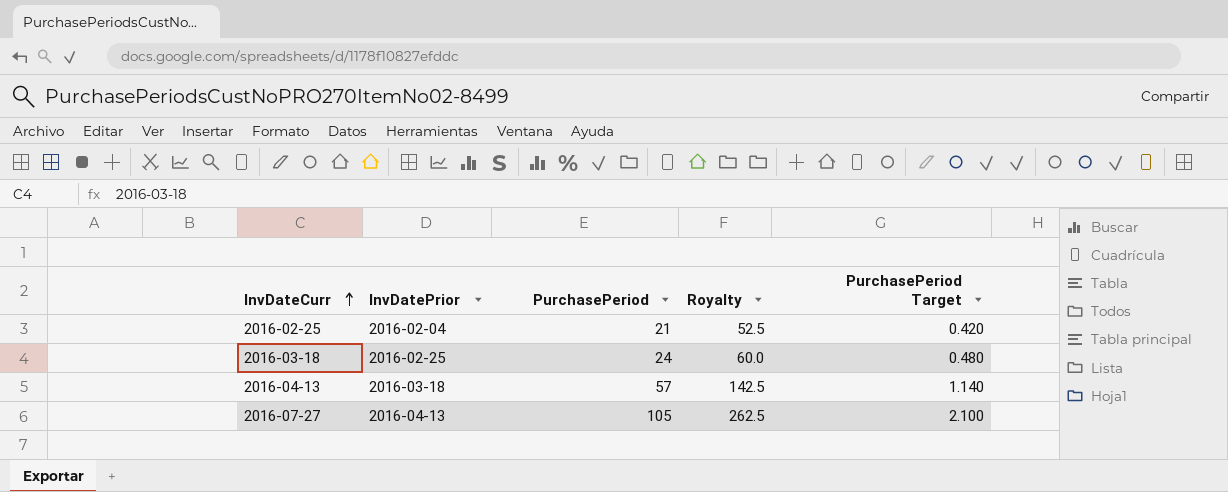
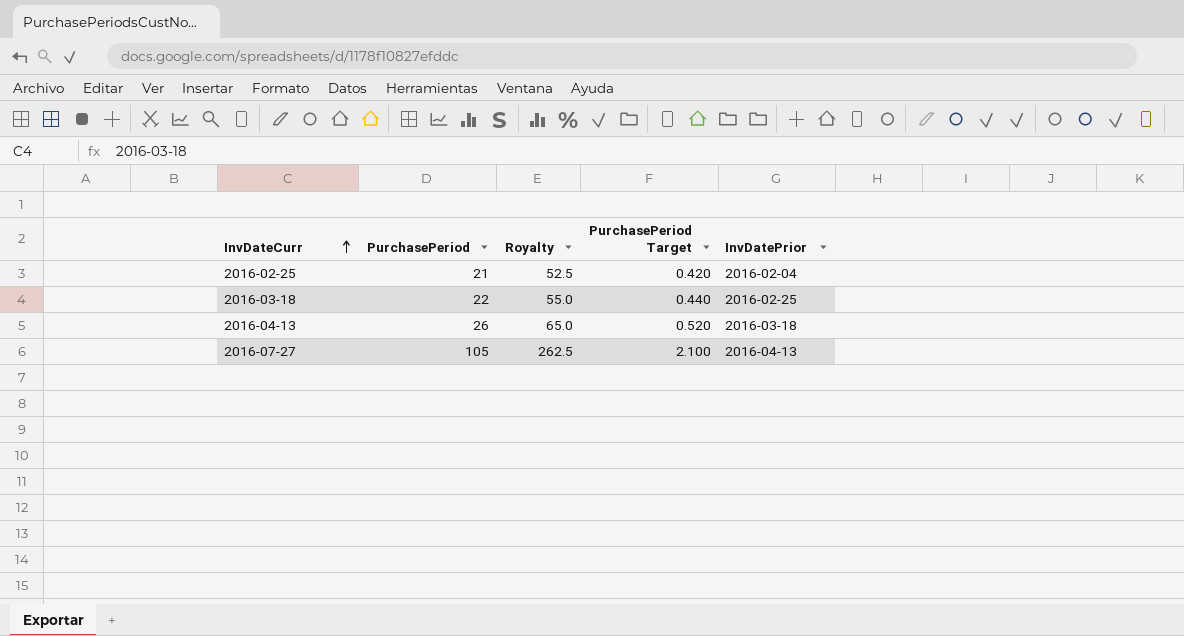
column InvDatePrior | position: 2 -> 5
2016-03-18 | PurchasePeriod: 24 -> 22
2016-03-18 | Royalty: 60.0 -> 55.0
2016-03-18 | PurchasePeriod Target: 0.480 -> 0.440
2016-04-13 | PurchasePeriod: 57 -> 26
2016-04-13 | Royalty: 142.5 -> 65.0
2016-04-13 | PurchasePeriod Target: 1.140 -> 0.520

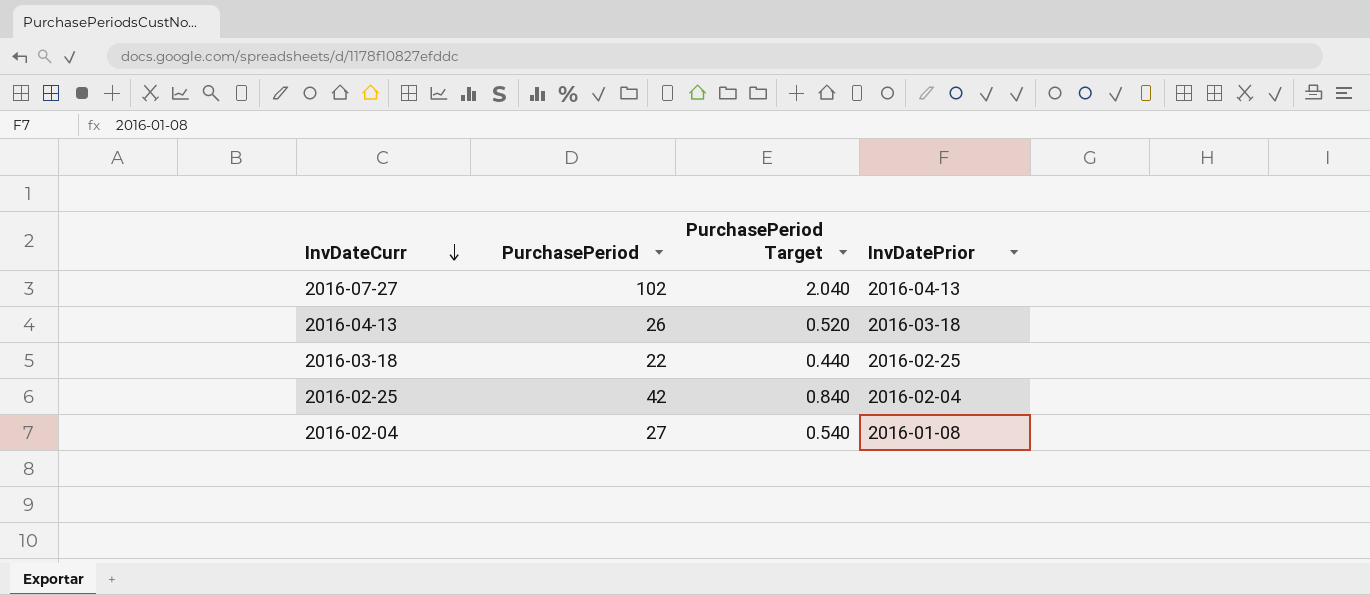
row order: InvDateCurr ascending -> InvDateCurr descending
column Royalty | formula: [PurchasePeriod] * 2.5 -> none
2016-07-27 | PurchasePeriod: 105 -> 102
2016-07-27 | PurchasePeriod Target: 2.100 -> 2.040
2016-02-25 | PurchasePeriod: 21 -> 42
2016-02-25 | PurchasePeriod Target: 0.420 -> 0.840
row 2016-02-04: none -> 27 | 0.540 | 2016-01-08

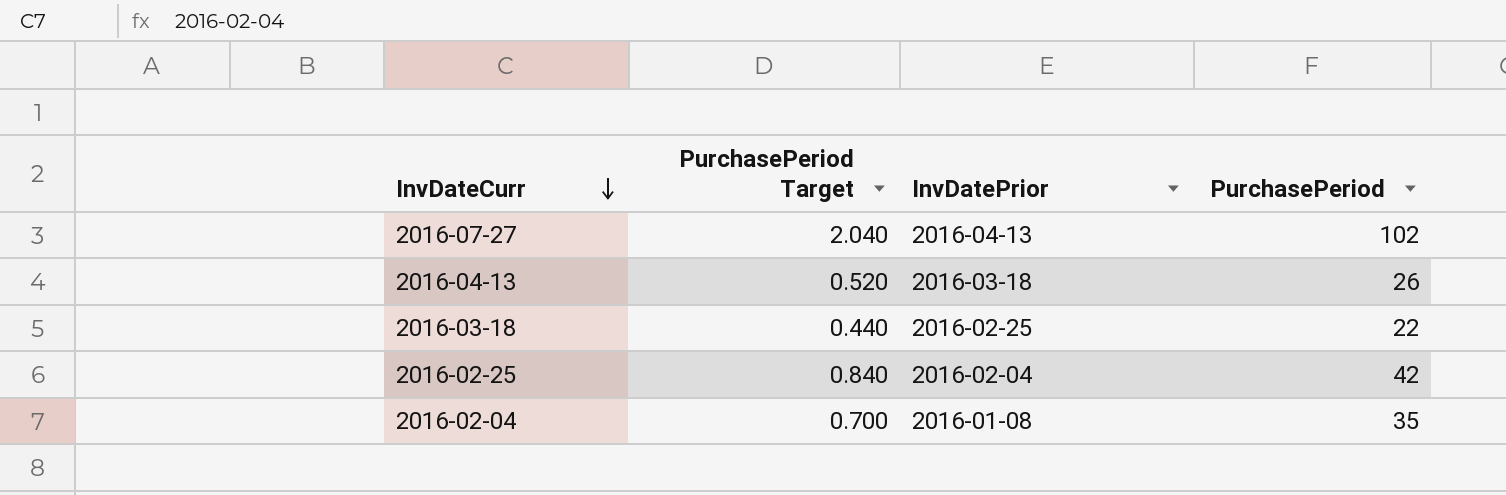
column PurchasePeriod | position: 2 -> 4
2016-02-04 | PurchasePeriod Target: 0.540 -> 0.700
2016-02-04 | PurchasePeriod: 27 -> 35

